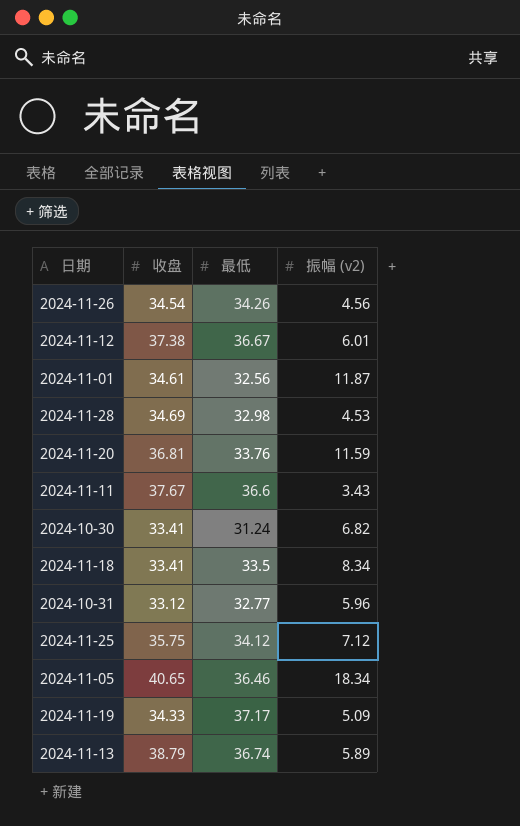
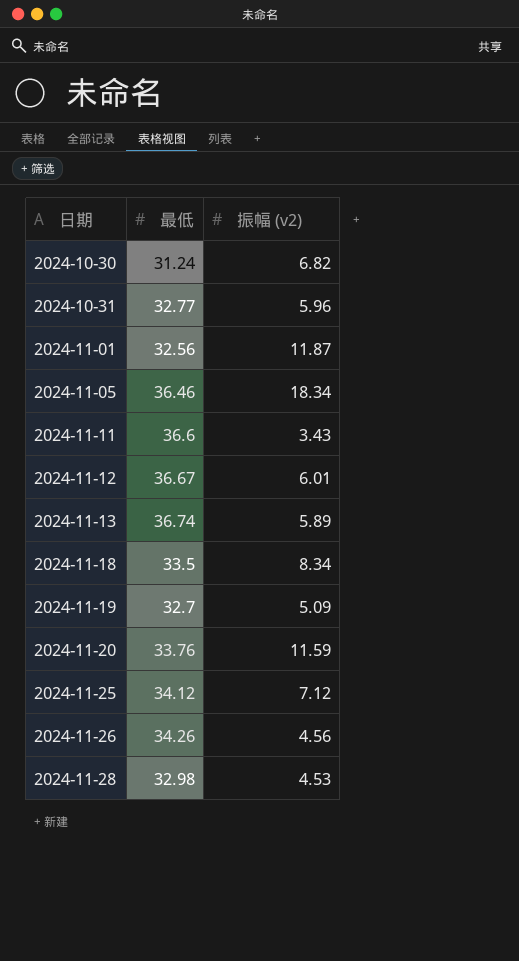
row order: none -> 日期 ascending
column 收盘 | position: 2 -> none
2024-11-19 | 最低: 37.17 -> 32.7

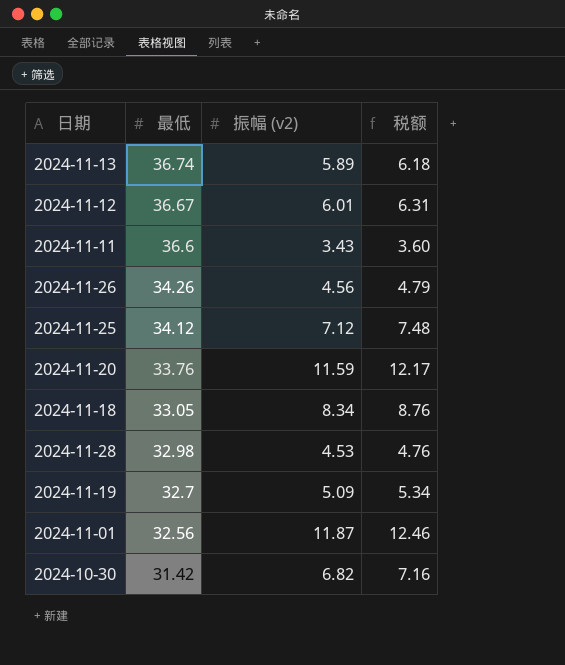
row order: 日期 ascending -> 最低 descending
column 税额 | formula: none -> [振幅 (v2)] * 1.05
row 2024-10-31: 32.77 | 5.96 -> none
row 2024-11-05: 36.46 | 18.34 -> none
2024-11-18 | 最低: 33.5 -> 33.05
2024-10-30 | 最低: 31.24 -> 31.42

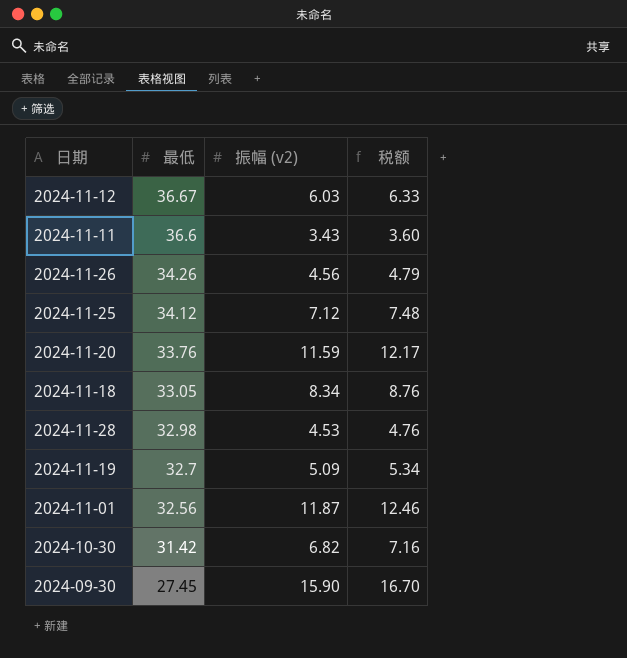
row 2024-11-13: 36.74 | 5.89 | 6.18 -> none
2024-11-12 | 振幅 (v2): 6.01 -> 6.03
2024-11-12 | 税额: 6.31 -> 6.33
row 2024-09-30: none -> 27.45 | 15.90 | 16.70

